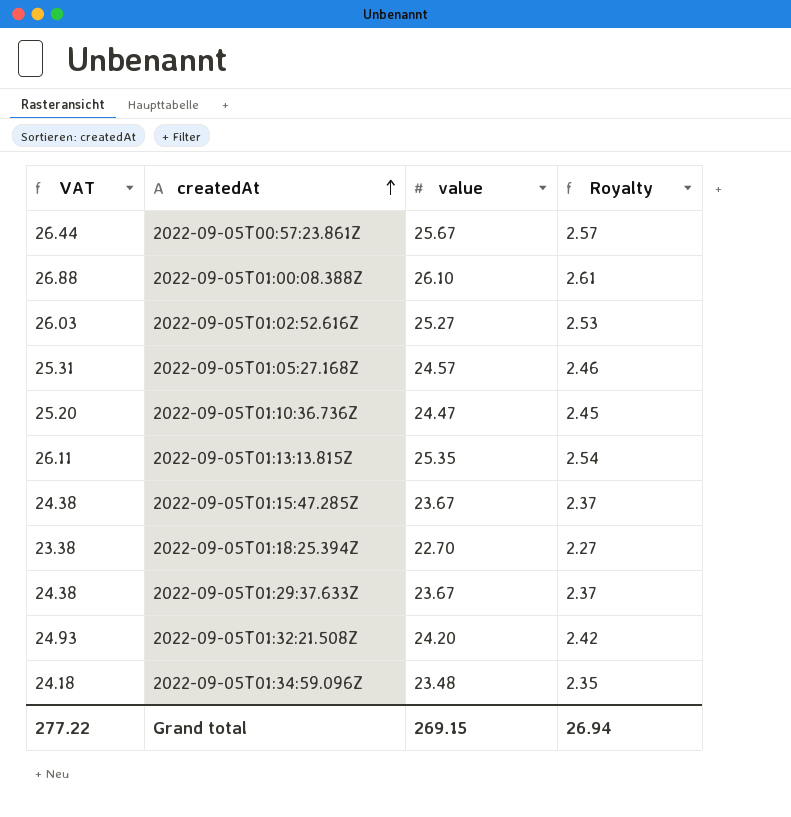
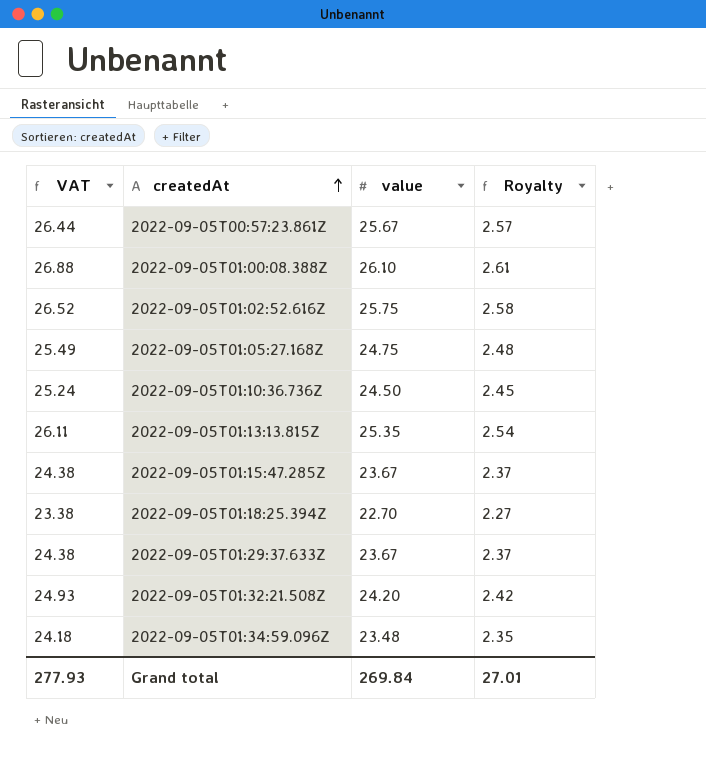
2022-09-05T01:02:52.616Z | VAT: 26.03 -> 26.52
2022-09-05T01:02:52.616Z | value: 25.27 -> 25.75
2022-09-05T01:02:52.616Z | Royalty: 2.53 -> 2.58
2022-09-05T01:05:27.168Z | VAT: 25.31 -> 25.49
2022-09-05T01:05:27.168Z | value: 24.57 -> 24.75
2022-09-05T01:05:27.168Z | Royalty: 2.46 -> 2.48
2022-09-05T01:10:36.736Z | VAT: 25.20 -> 25.24
2022-09-05T01:10:36.736Z | value: 24.47 -> 24.50
Grand total | VAT: 277.22 -> 277.93
Grand total | value: 269.15 -> 269.84
Grand total | Royalty: 26.94 -> 27.01

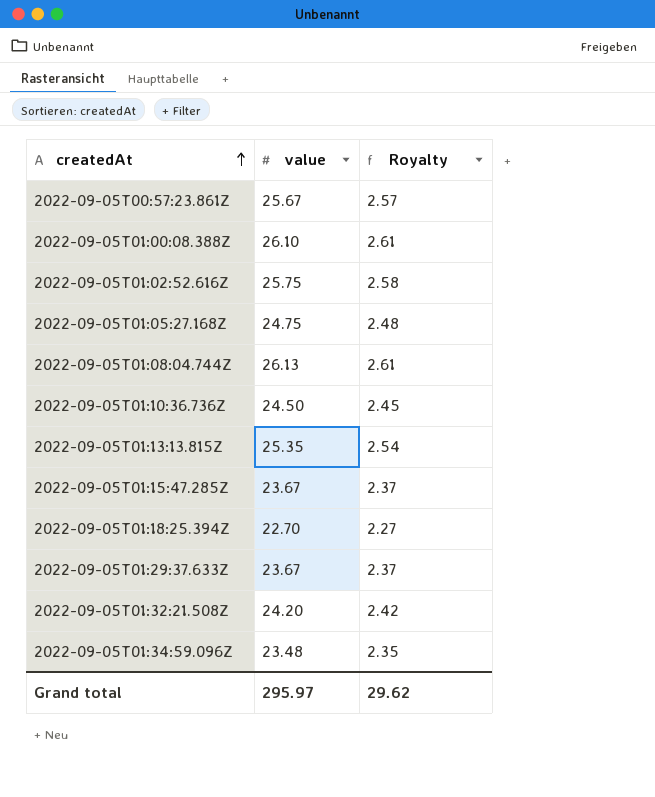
column VAT | formula: [value] * 1.03 -> none
row 2022-09-05T01:08:04.744Z: none -> 26.13 | 2.61
Grand total | value: 269.84 -> 295.97
Grand total | Royalty: 27.01 -> 29.62

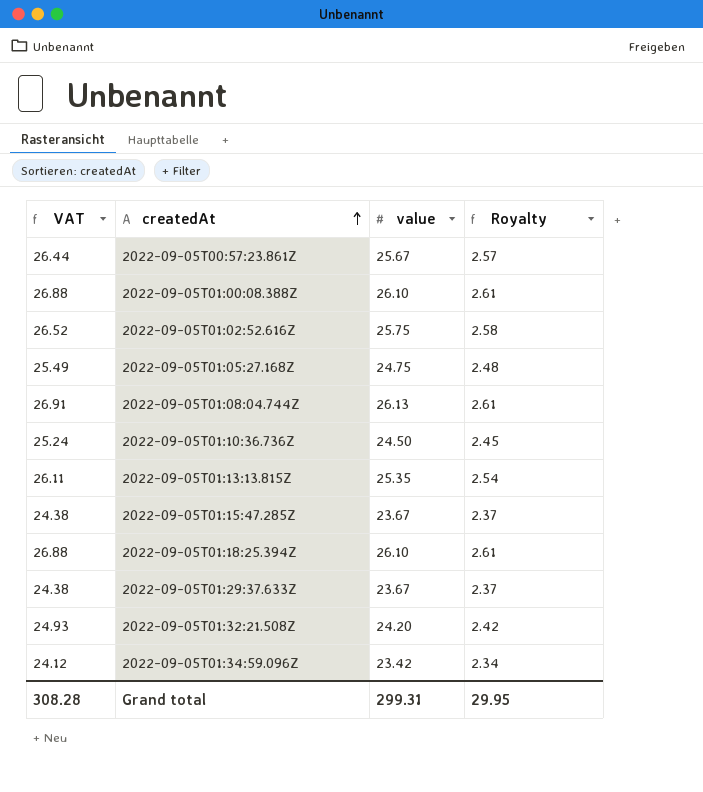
column VAT | formula: none -> [value] * 1.03
2022-09-05T01:18:25.394Z | value: 22.70 -> 26.10
2022-09-05T01:18:25.394Z | Royalty: 2.27 -> 2.61
2022-09-05T01:34:59.096Z | value: 23.48 -> 23.42
2022-09-05T01:34:59.096Z | Royalty: 2.35 -> 2.34
Grand total | value: 295.97 -> 299.31
Grand total | Royalty: 29.62 -> 29.95

